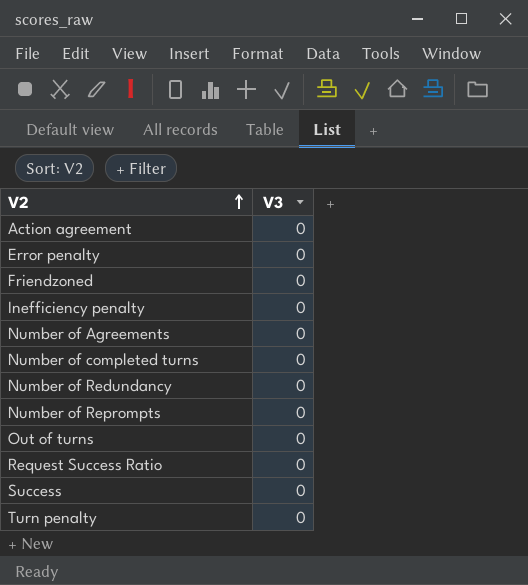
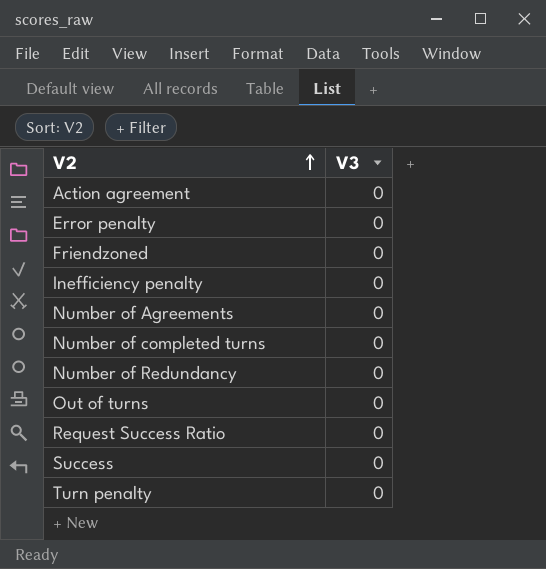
row Number of Reprompts: 0 -> none

